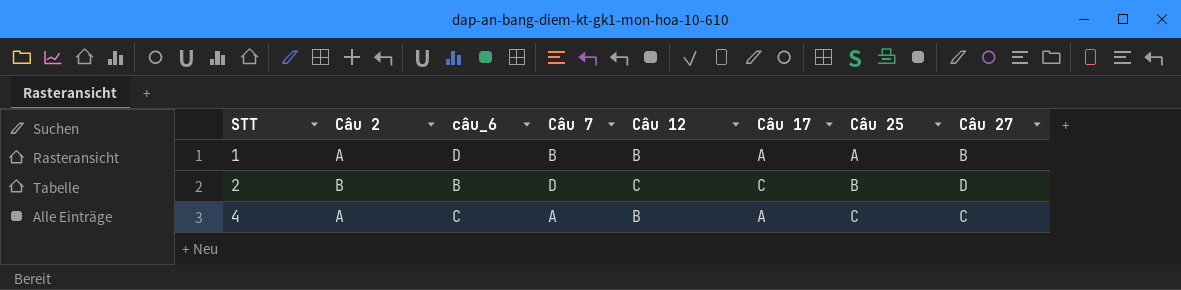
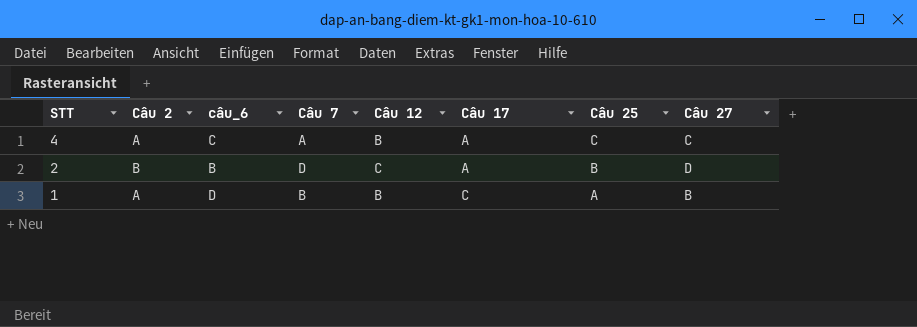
row order: STT ascending -> STT descending
2 | Câu 17: C -> A
1 | Câu 17: A -> C

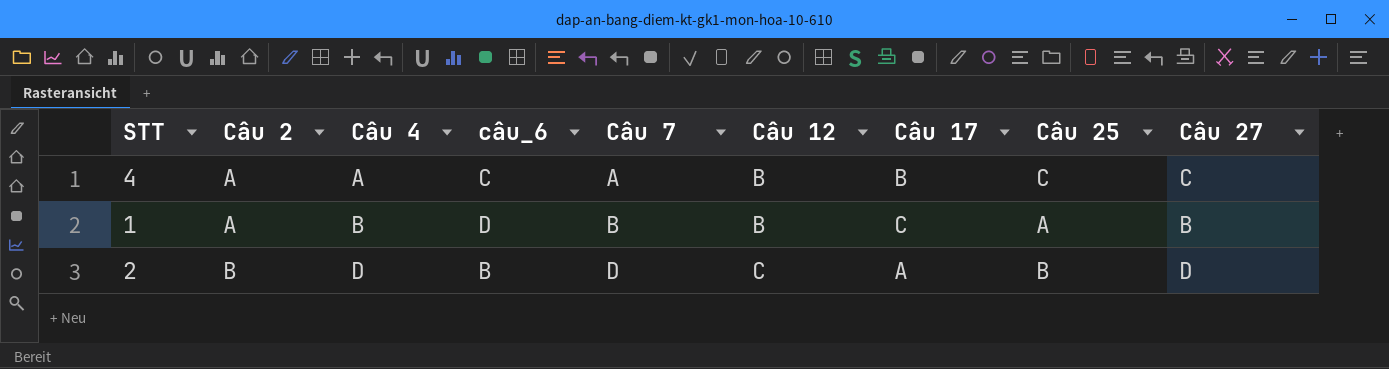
row order: STT descending -> Câu 2 ascending
column Câu 4 | position: none -> 3
4 | Câu 17: A -> B

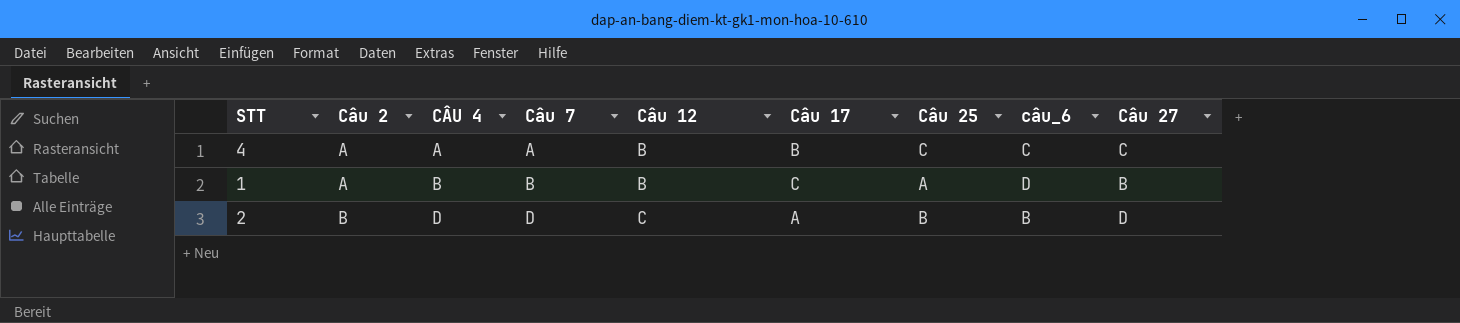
column name: Câu 4 -> CÂU 4
column câu_6 | position: 4 -> 8

